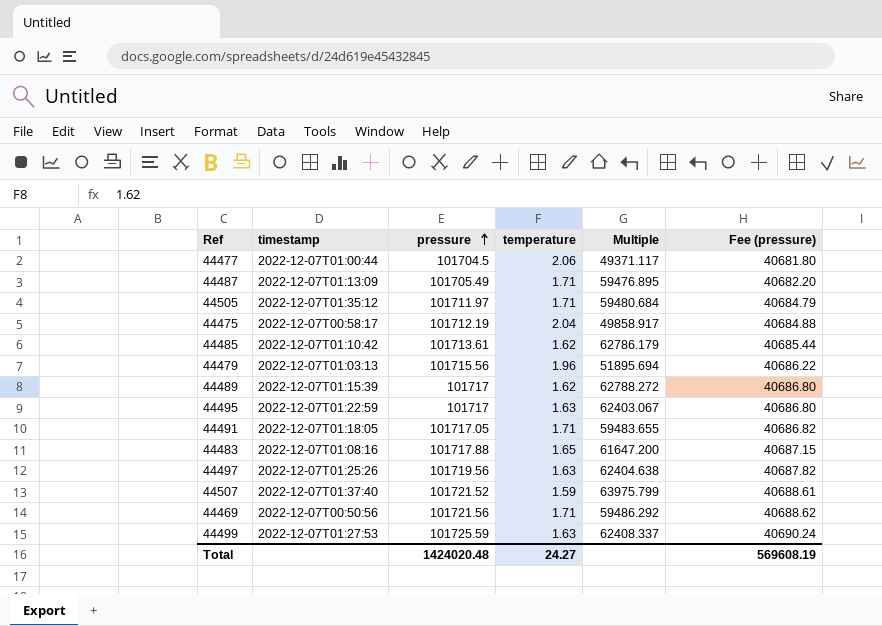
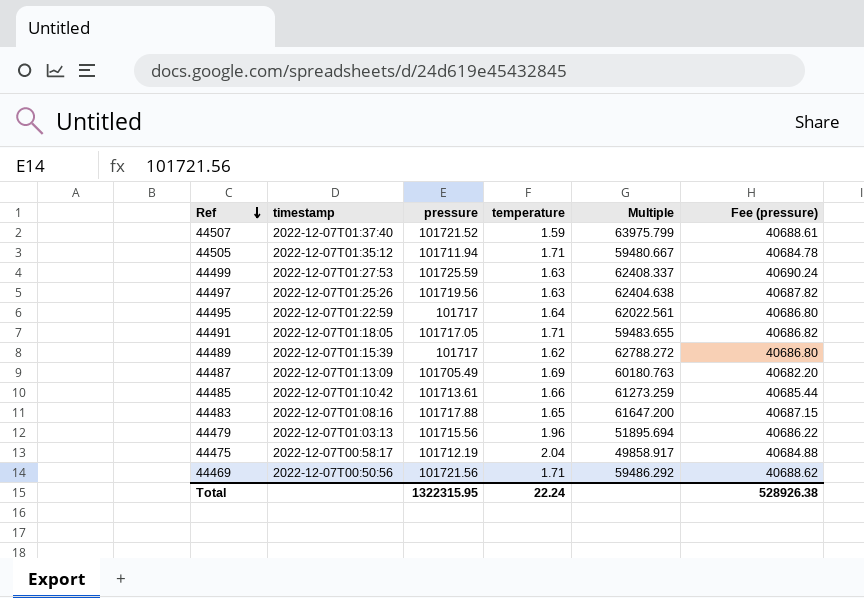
row order: pressure ascending -> Ref descending
row 44477: 2022-12-07T01:00:44 | 101704.5 | 2.06 | 49371.117 | 40681.80 -> none
44505 | pressure: 101711.97 -> 101711.94
44505 | Multiple: 59480.684 -> 59480.667
44505 | Fee (pressure): 40684.79 -> 40684.78
44495 | temperature: 1.63 -> 1.64
44495 | Multiple: 62403.067 -> 62022.561
44487 | temperature: 1.71 -> 1.69
44487 | Multiple: 59476.895 -> 60180.763
44485 | temperature: 1.62 -> 1.66
44485 | Multiple: 62786.179 -> 61273.259
Total | pressure: 1424020.48 -> 1322315.95
Total | temperature: 24.27 -> 22.24
Total | Fee (pressure): 569608.19 -> 528926.38

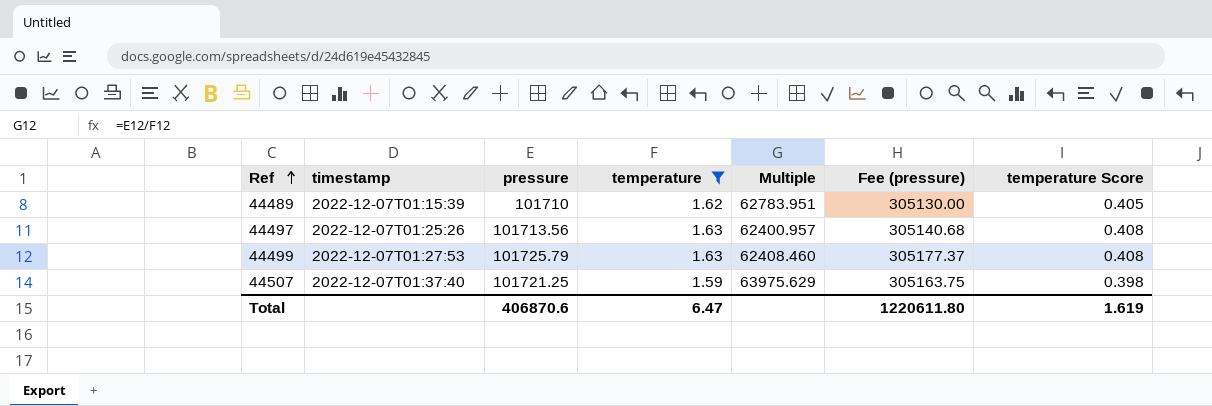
filter: none -> temperature <= 1.63
row order: Ref descending -> Ref ascending
column Fee (pressure) | formula: [pressure] * 0.4 -> [pressure] * 3
column temperature Score | formula: none -> [temperature] * 0.25
44489 | pressure: 101717 -> 101710
44489 | Multiple: 62788.272 -> 62783.951
44497 | pressure: 101719.56 -> 101713.56
44497 | Multiple: 62404.638 -> 62400.957
44499 | pressure: 101725.59 -> 101725.79
44499 | Multiple: 62408.337 -> 62408.460
44507 | pressure: 101721.52 -> 101721.25
44507 | Multiple: 63975.799 -> 63975.629
Total | pressure: 1322315.95 -> 406870.6
Total | temperature: 22.24 -> 6.47
Total | Fee (pressure): 528926.38 -> 1220611.80

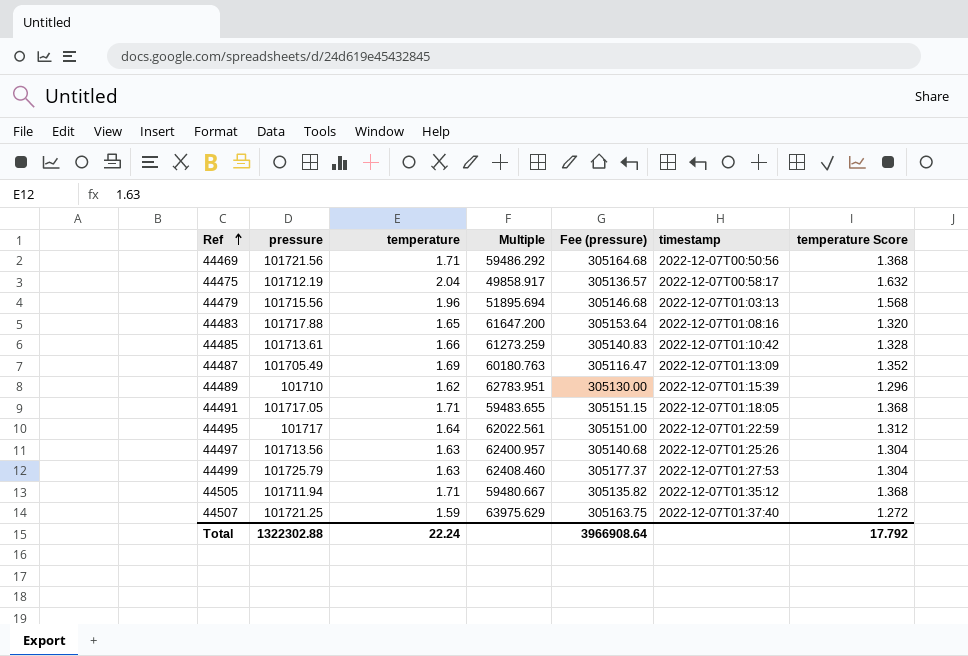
filter: temperature <= 1.63 -> none
column timestamp | position: 2 -> 6
column temperature Score | formula: [temperature] * 0.25 -> [temperature] * 0.8
Total | pressure: 406870.6 -> 1322302.88
Total | temperature: 6.47 -> 22.24
Total | Fee (pressure): 1220611.80 -> 3966908.64
Total | temperature Score: 1.619 -> 17.792

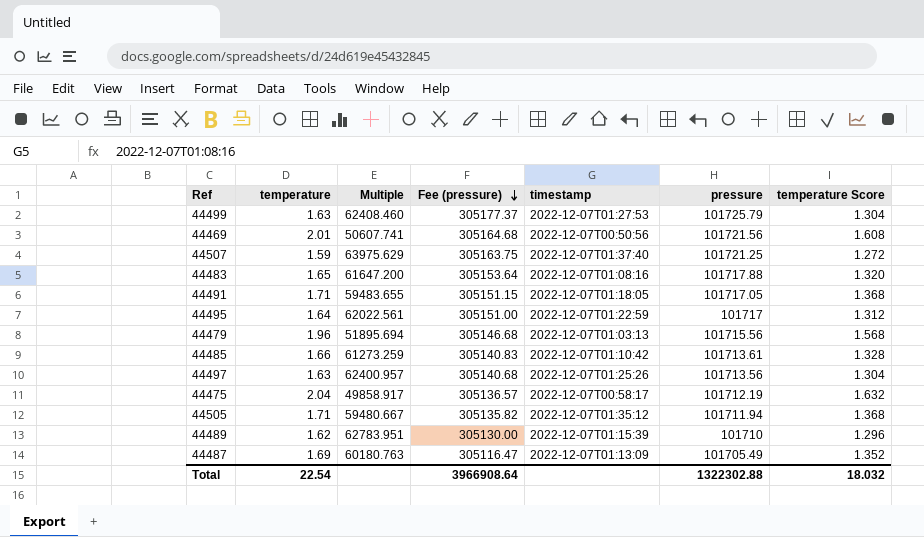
row order: Ref ascending -> Fee (pressure) descending
column pressure | position: 2 -> 6
44469 | temperature: 1.71 -> 2.01
44469 | Multiple: 59486.292 -> 50607.741
44469 | temperature Score: 1.368 -> 1.608
Total | temperature: 22.24 -> 22.54
Total | temperature Score: 17.792 -> 18.032

